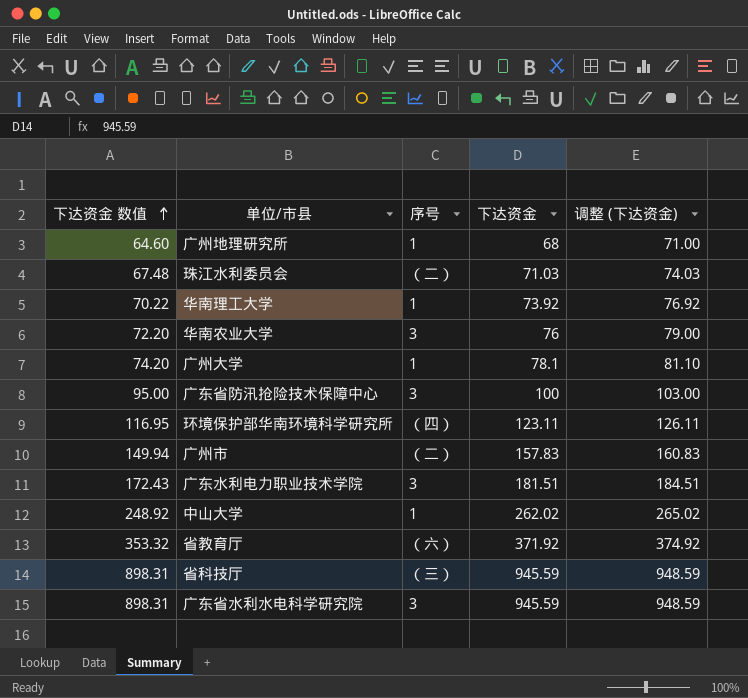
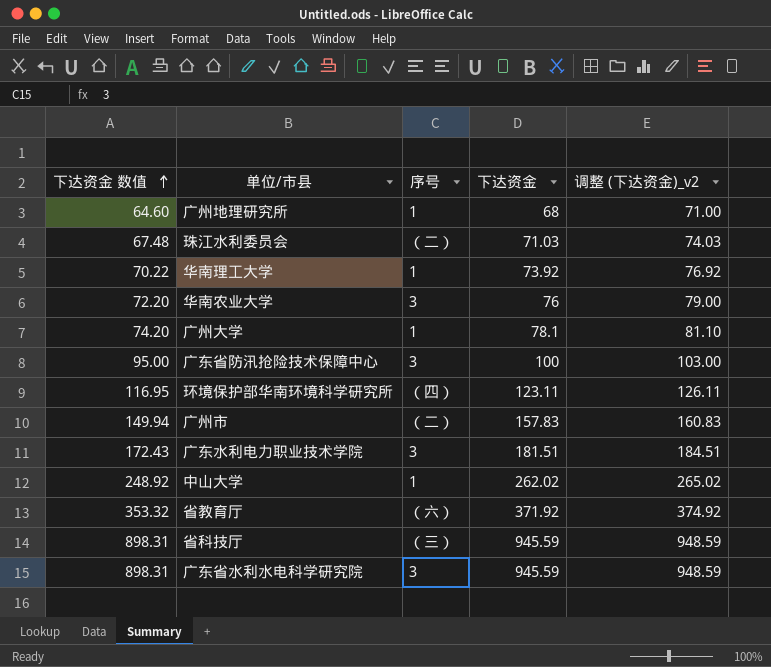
column name: 调整 (下达资金) -> 调整 (下达资金)_v2

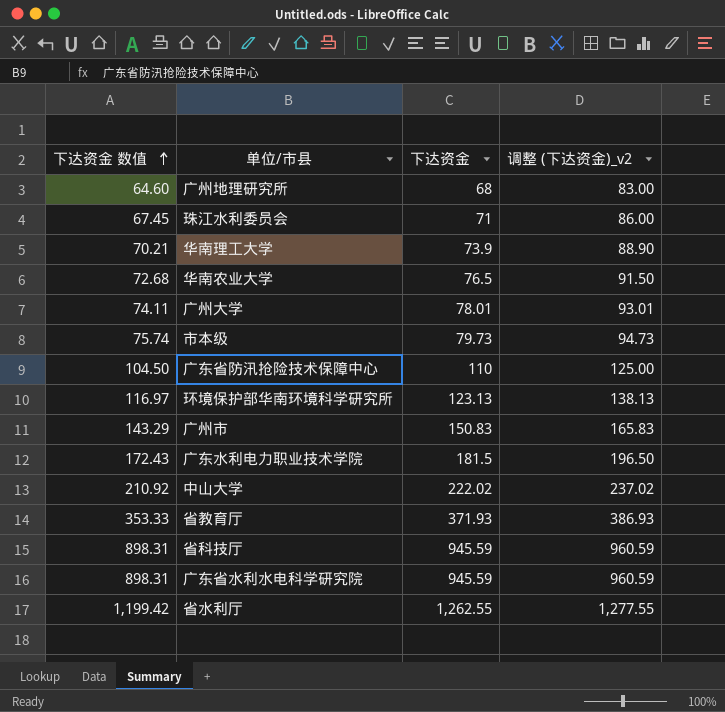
column 序号 | position: 3 -> none
column 调整 (下达资金)_v2 | formula: [下达资金] + 3 -> [下达资金] + 15
珠江水利委员会 | 下达资金 数值: 67.48 -> 67.45
珠江水利委员会 | 下达资金: 71.03 -> 71
华南理工大学 | 下达资金 数值: 70.22 -> 70.21
华南理工大学 | 下达资金: 73.92 -> 73.9
华南农业大学 | 下达资金 数值: 72.20 -> 72.68
华南农业大学 | 下达资金: 76 -> 76.5
广州大学 | 下达资金 数值: 74.20 -> 74.11
广州大学 | 下达资金: 78.1 -> 78.01
row 市本级: none -> 75.74 | 79.73 | 94.73
广东省防汛抢险技术保障中心 | 下达资金 数值: 95.00 -> 104.50
广东省防汛抢险技术保障中心 | 下达资金: 100 -> 110
环境保护部华南环境科学研究所 | 下达资金 数值: 116.95 -> 116.97
环境保护部华南环境科学研究所 | 下达资金: 123.11 -> 123.13
广州市 | 下达资金 数值: 149.94 -> 143.29
广州市 | 下达资金: 157.83 -> 150.83
广东水利电力职业技术学院 | 下达资金: 181.51 -> 181.5
中山大学 | 下达资金 数值: 248.92 -> 210.92
中山大学 | 下达资金: 262.02 -> 222.02
省教育厅 | 下达资金 数值: 353.32 -> 353.33
省教育厅 | 下达资金: 371.92 -> 371.93
row 省水利厅: none -> 1,199.42 | 1,262.55 | 1,277.55

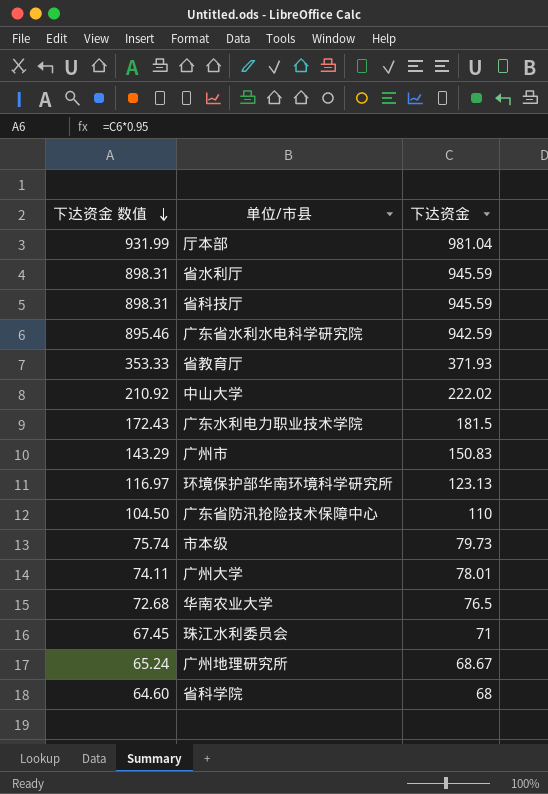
row order: 下达资金 数值 ascending -> 下达资金 数值 descending
column 调整 (下达资金)_v2 | formula: [下达资金] + 15 -> none
row 华南理工大学: 70.21 | 73.9 | 88.90 -> none
row 厅本部: none -> 931.99 | 981.04
省水利厅 | 下达资金 数值: 1,199.42 -> 898.31
省水利厅 | 下达资金: 1,262.55 -> 945.59
广东省水利水电科学研究院 | 下达资金 数值: 898.31 -> 895.46
广东省水利水电科学研究院 | 下达资金: 945.59 -> 942.59
广州地理研究所 | 下达资金 数值: 64.60 -> 65.24
广州地理研究所 | 下达资金: 68 -> 68.67
row 省科学院: none -> 64.60 | 68

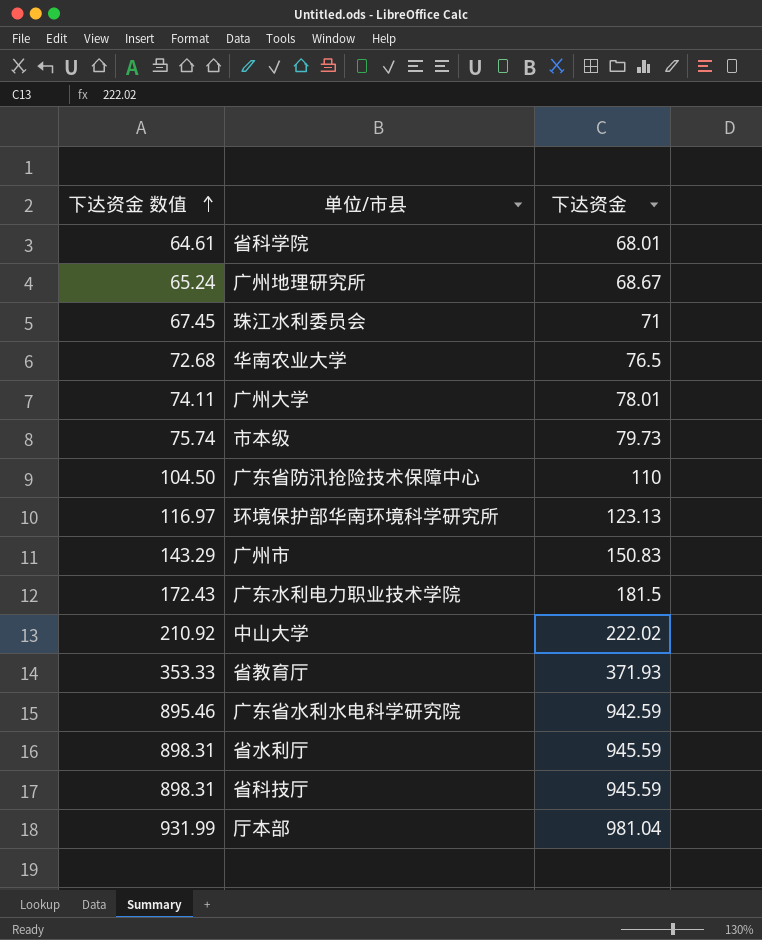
row order: 下达资金 数值 descending -> 下达资金 数值 ascending
省科学院 | 下达资金 数值: 64.60 -> 64.61
省科学院 | 下达资金: 68 -> 68.01

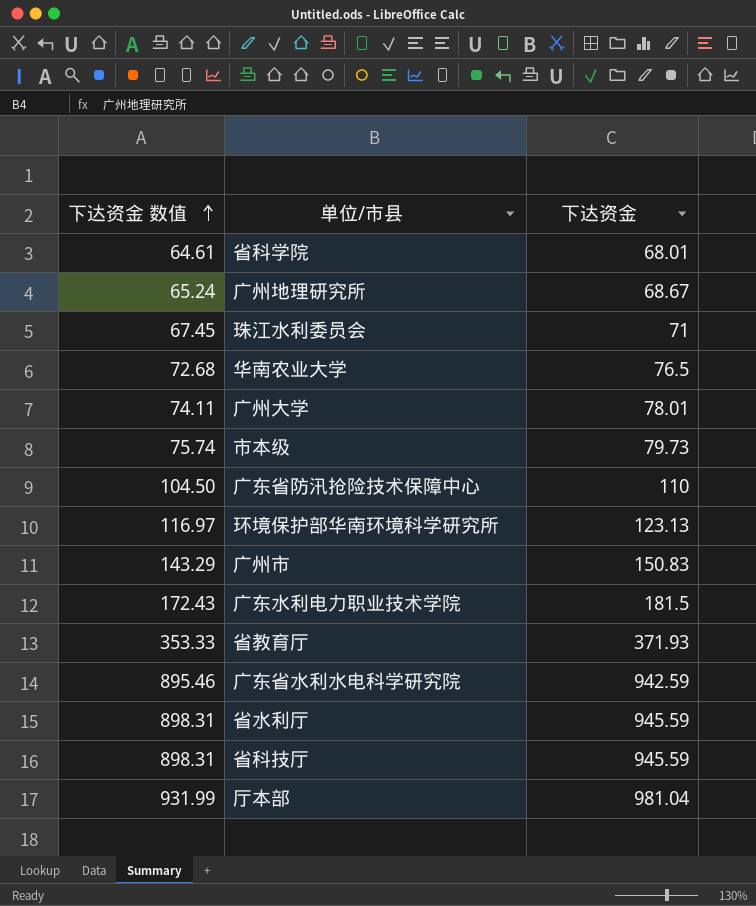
row 中山大学: 210.92 | 222.02 -> none

